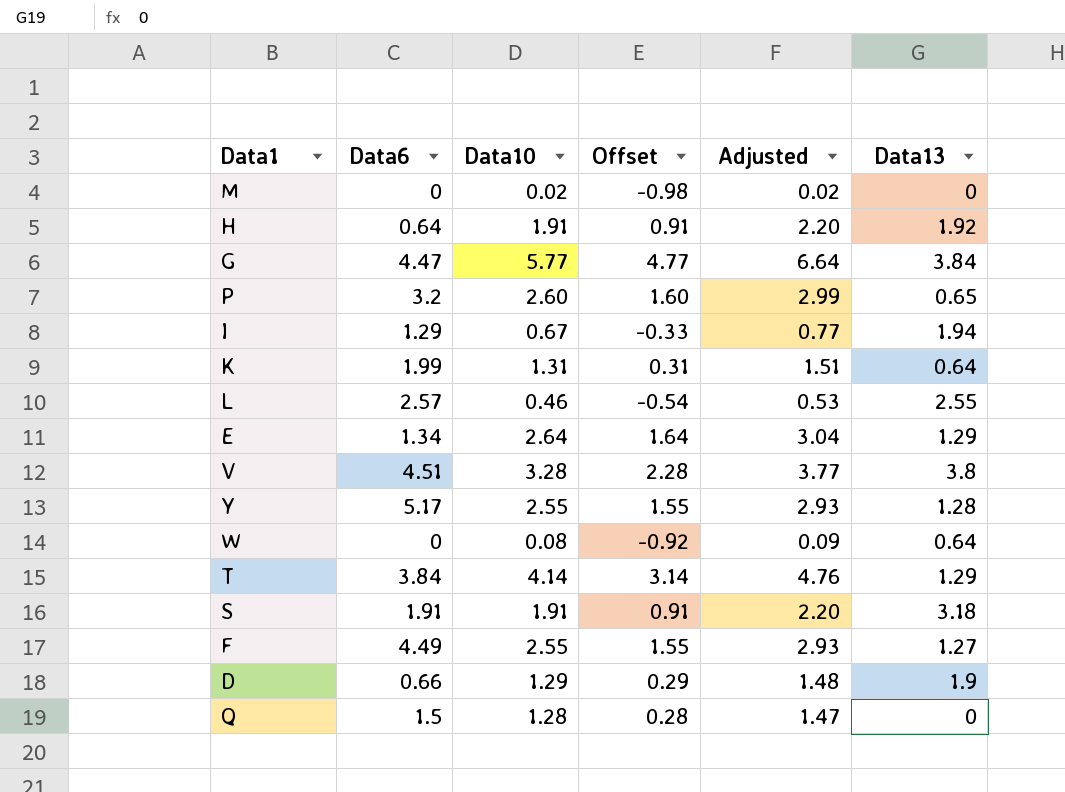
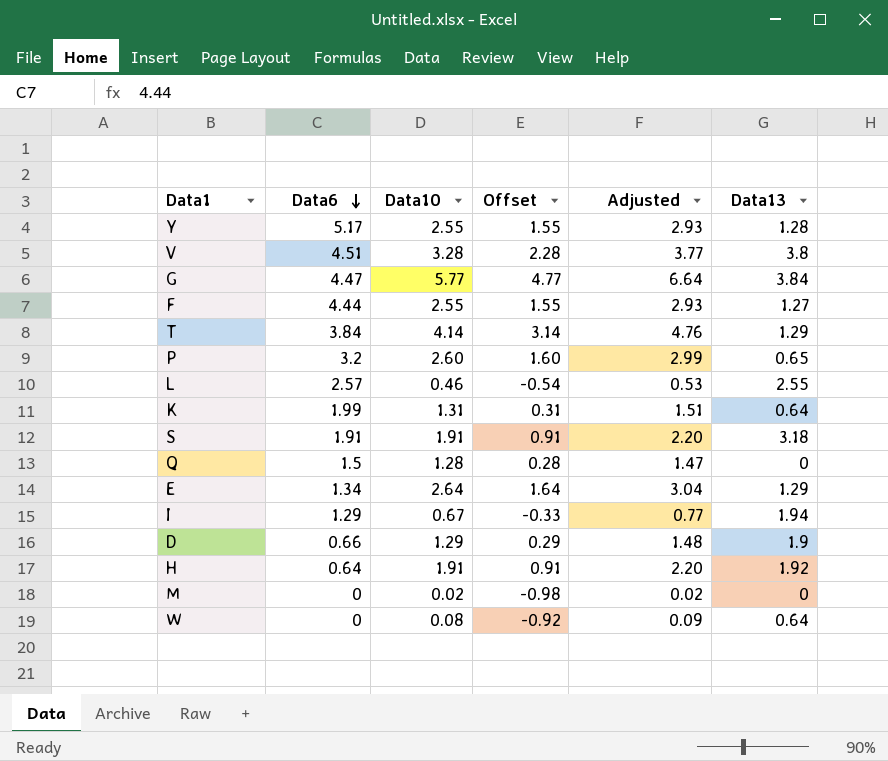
row order: none -> Data6 descending
F | Data6: 4.49 -> 4.44

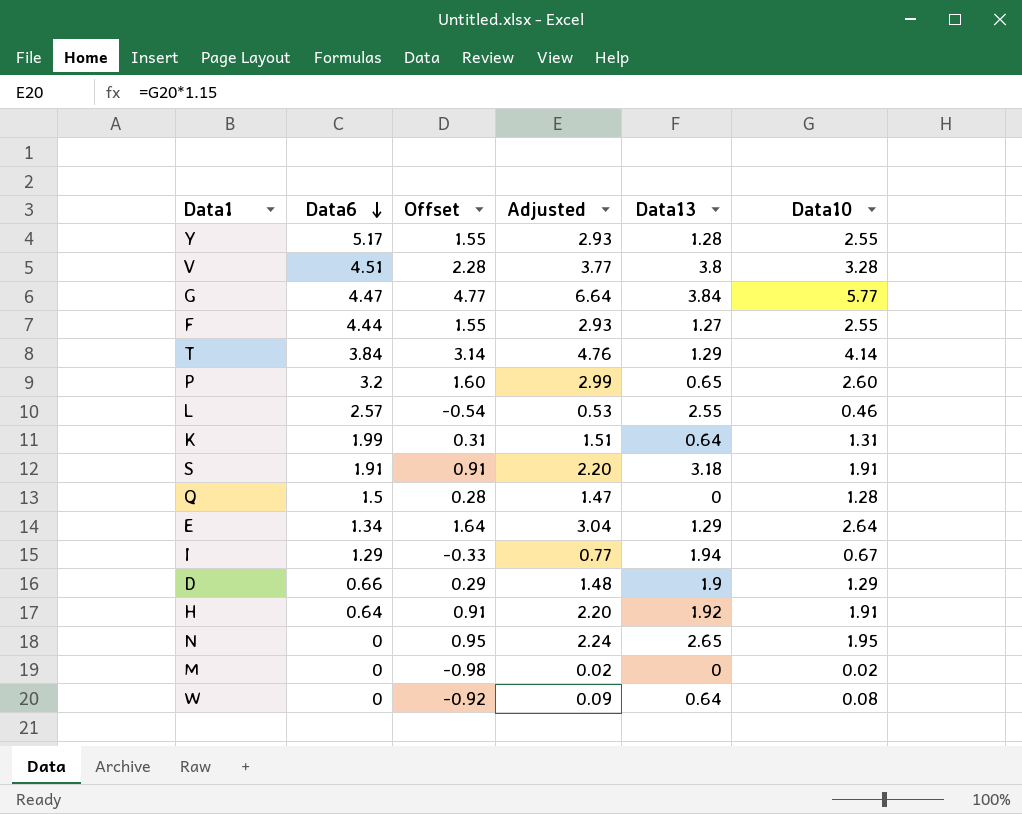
column Data10 | position: 3 -> 6
row N: none -> 0 | 0.95 | 2.24 | 2.65 | 1.95

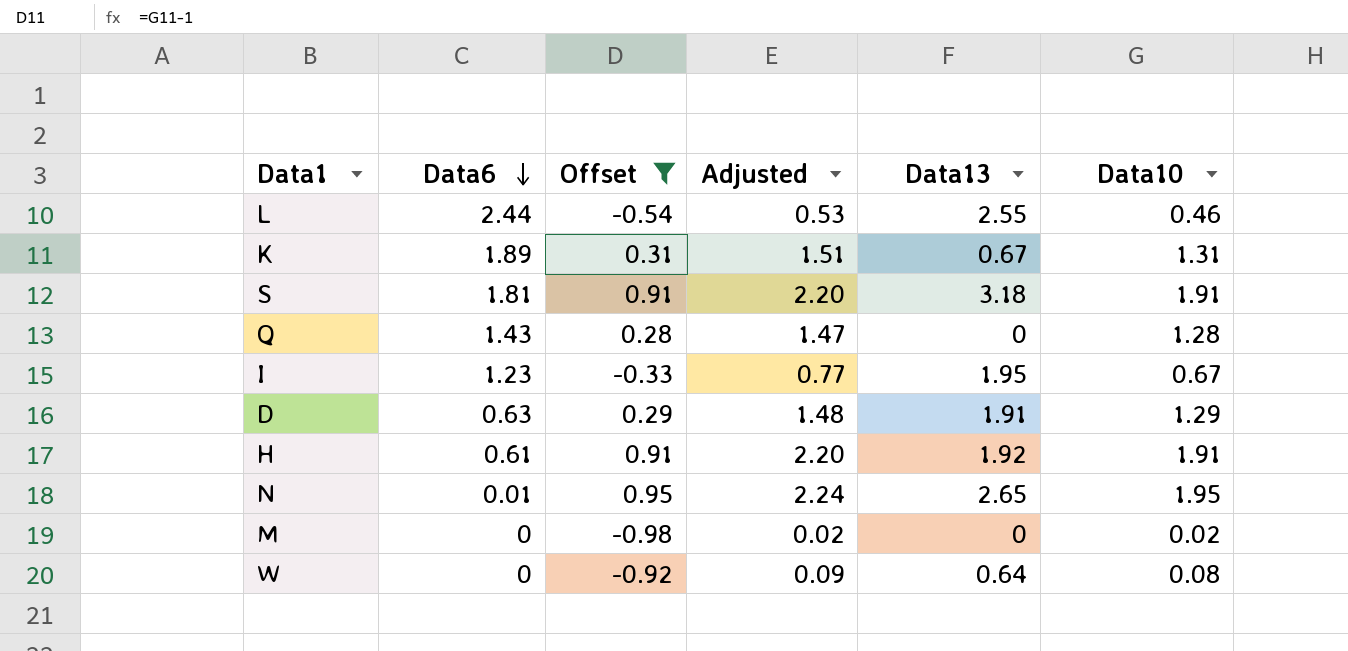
filter: none -> Offset <= 0.95
L | Data6: 2.57 -> 2.44
K | Data6: 1.99 -> 1.89
K | Data13: 0.64 -> 0.67
S | Data6: 1.91 -> 1.81
Q | Data6: 1.5 -> 1.43
I | Data6: 1.29 -> 1.23
I | Data13: 1.94 -> 1.95
D | Data6: 0.66 -> 0.63
D | Data13: 1.9 -> 1.91
H | Data6: 0.64 -> 0.61
N | Data6: 0 -> 0.01

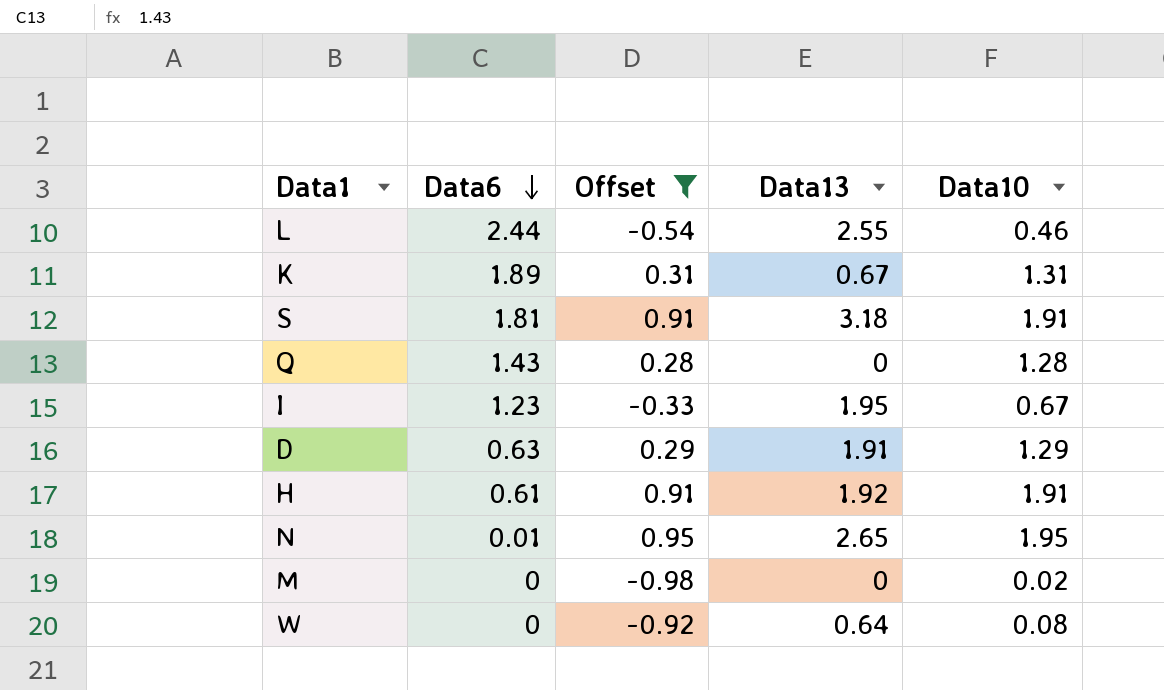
column Adjusted | formula: [Data10] * 1.15 -> none

